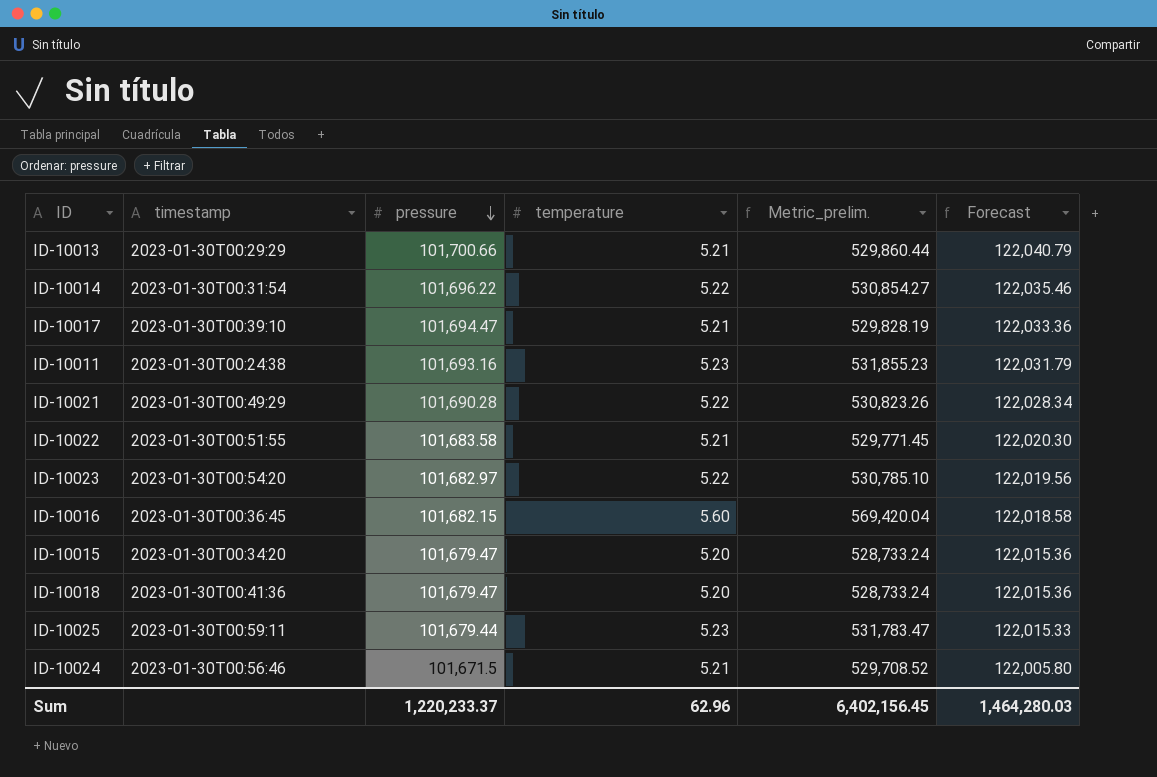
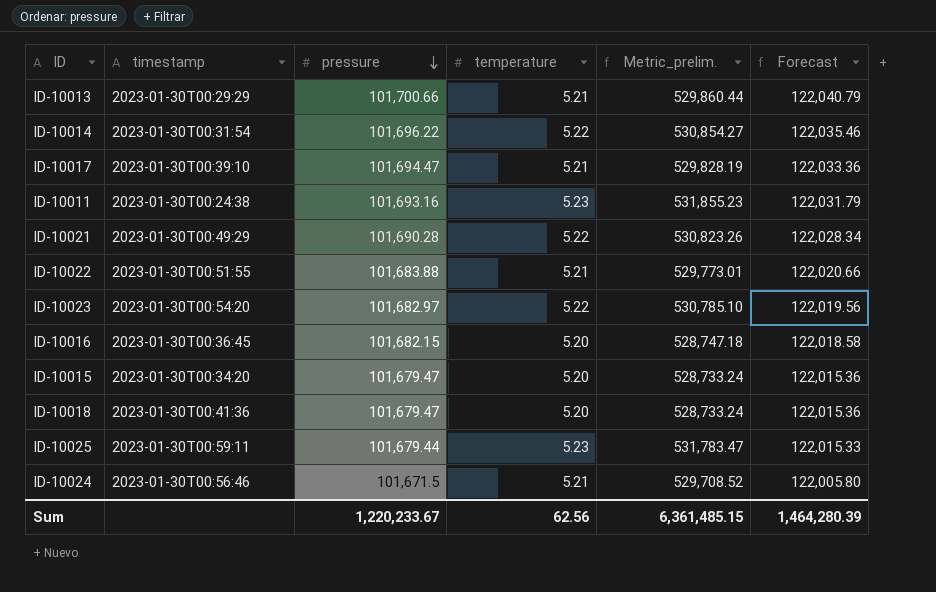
ID-10022 | pressure: 101,683.58 -> 101,683.88
ID-10022 | Metric_prelim.: 529,771.45 -> 529,773.01
ID-10022 | Forecast: 122,020.30 -> 122,020.66
ID-10016 | temperature: 5.60 -> 5.20
ID-10016 | Metric_prelim.: 569,420.04 -> 528,747.18
Sum | pressure: 1,220,233.37 -> 1,220,233.67
Sum | temperature: 62.96 -> 62.56
Sum | Metric_prelim.: 6,402,156.45 -> 6,361,485.15
Sum | Forecast: 1,464,280.03 -> 1,464,280.39

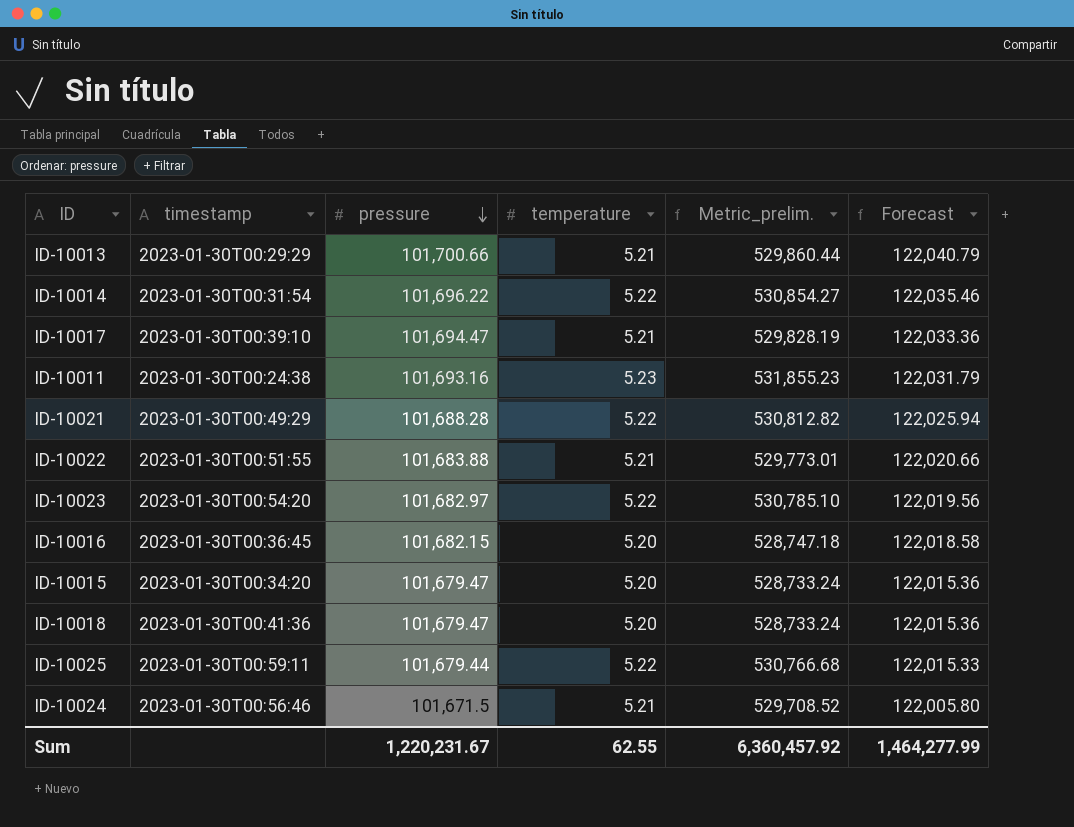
ID-10021 | pressure: 101,690.28 -> 101,688.28
ID-10021 | Metric_prelim.: 530,823.26 -> 530,812.82
ID-10021 | Forecast: 122,028.34 -> 122,025.94
ID-10025 | temperature: 5.23 -> 5.22
ID-10025 | Metric_prelim.: 531,783.47 -> 530,766.68
Sum | pressure: 1,220,233.67 -> 1,220,231.67
Sum | temperature: 62.56 -> 62.55
Sum | Metric_prelim.: 6,361,485.15 -> 6,360,457.92
Sum | Forecast: 1,464,280.39 -> 1,464,277.99

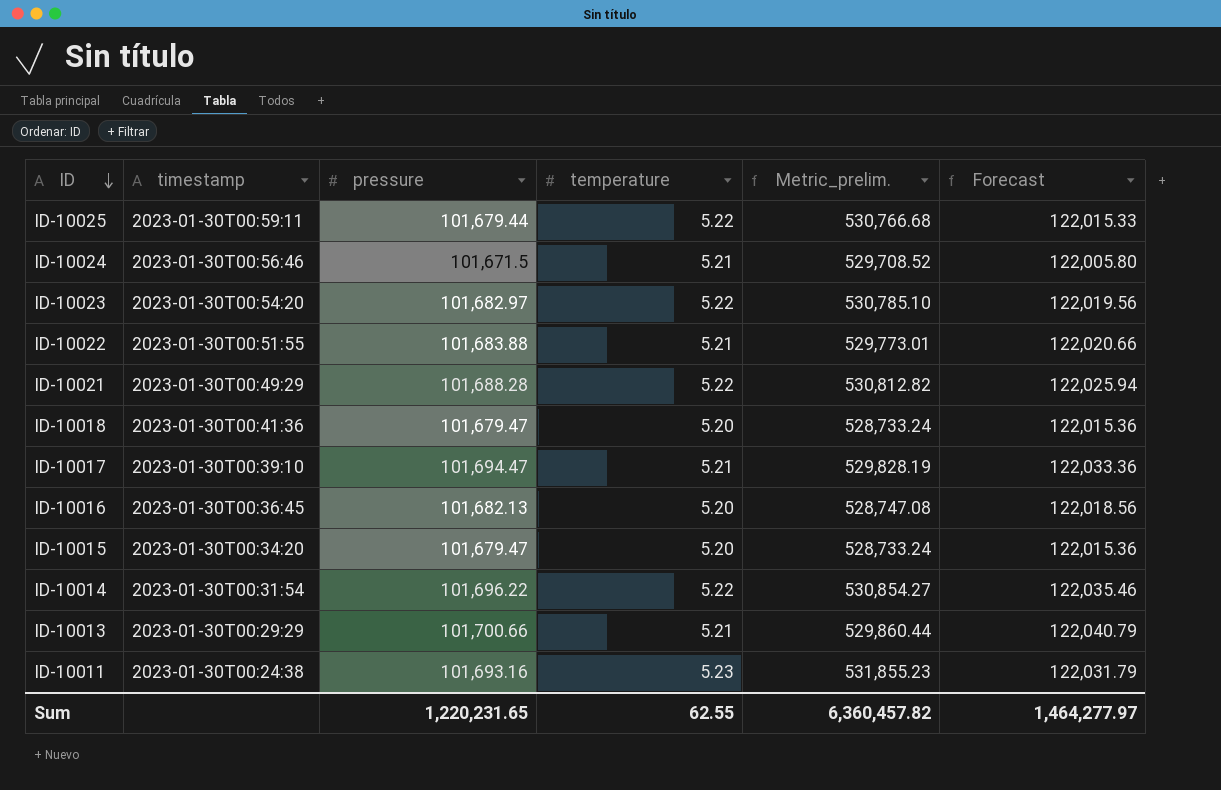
row order: pressure descending -> ID descending
ID-10016 | pressure: 101,682.15 -> 101,682.13
ID-10016 | Metric_prelim.: 528,747.18 -> 528,747.08
ID-10016 | Forecast: 122,018.58 -> 122,018.56
Sum | pressure: 1,220,231.67 -> 1,220,231.65
Sum | Metric_prelim.: 6,360,457.92 -> 6,360,457.82
Sum | Forecast: 1,464,277.99 -> 1,464,277.97

